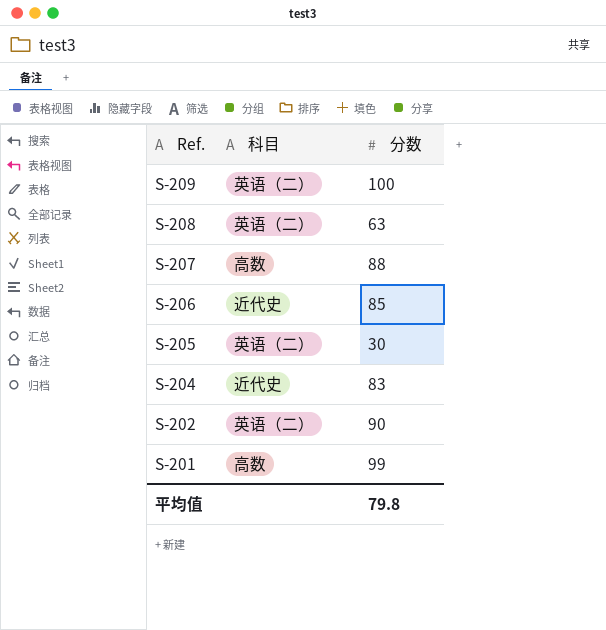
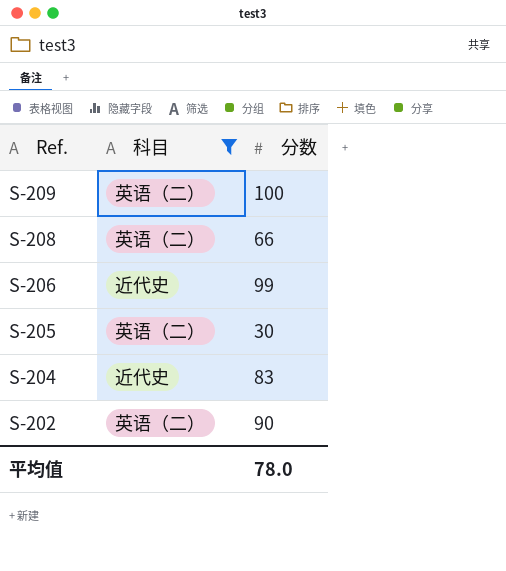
filter: none -> 科目 != 高数
S-208 | 分数: 63 -> 66
S-206 | 分数: 85 -> 99
平均值 | 分数: 79.8 -> 78.0

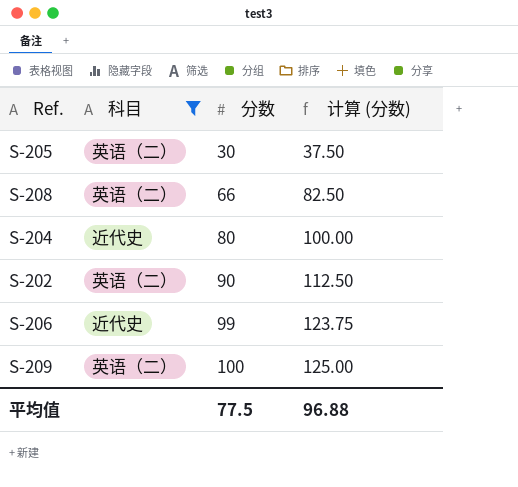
row order: Ref. descending -> 分数 ascending
column 计算 (分数) | formula: none -> [分数] * 1.25
S-204 | 分数: 83 -> 80
平均值 | 分数: 78.0 -> 77.5

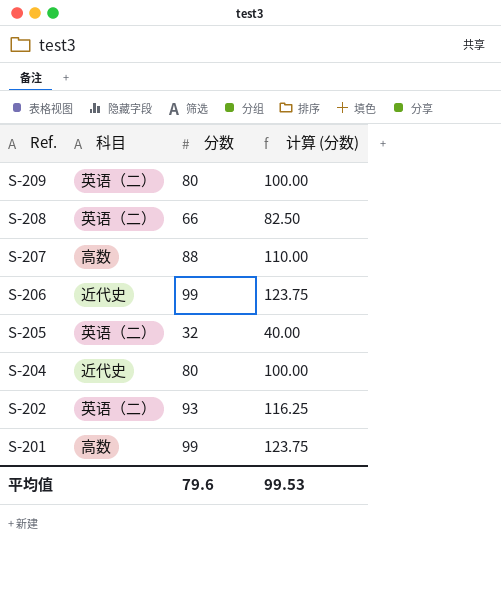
filter: 科目 != 高数 -> none
row order: 分数 ascending -> Ref. descending
S-209 | 分数: 100 -> 80
S-209 | 计算 (分数): 125.00 -> 100.00
S-205 | 分数: 30 -> 32
S-205 | 计算 (分数): 37.50 -> 40.00
S-202 | 分数: 90 -> 93
S-202 | 计算 (分数): 112.50 -> 116.25
平均值 | 分数: 77.5 -> 79.6
平均值 | 计算 (分数): 96.88 -> 99.53

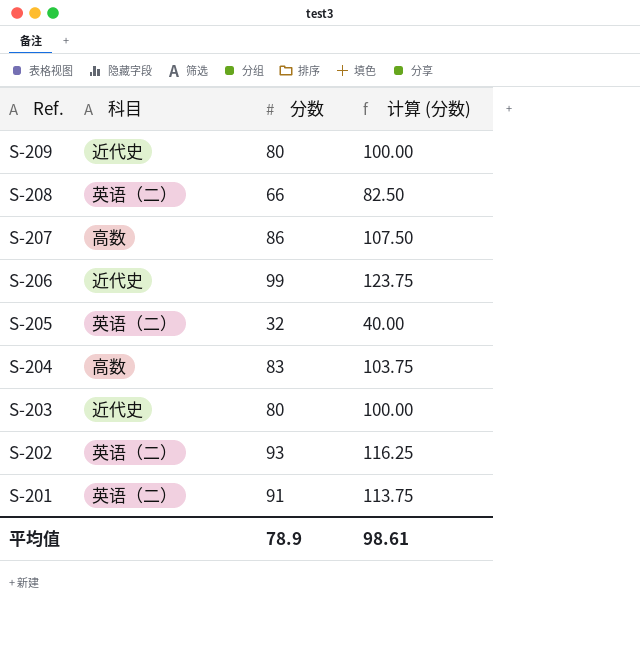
S-209 | 科目: 英语（二） -> 近代史
S-207 | 分数: 88 -> 86
S-207 | 计算 (分数): 110.00 -> 107.50
S-204 | 科目: 近代史 -> 高数
S-204 | 分数: 80 -> 83
S-204 | 计算 (分数): 100.00 -> 103.75
row S-203: none -> 近代史 | 80 | 100.00
S-201 | 科目: 高数 -> 英语（二）
S-201 | 分数: 99 -> 91
S-201 | 计算 (分数): 123.75 -> 113.75
平均值 | 分数: 79.6 -> 78.9
平均值 | 计算 (分数): 99.53 -> 98.61

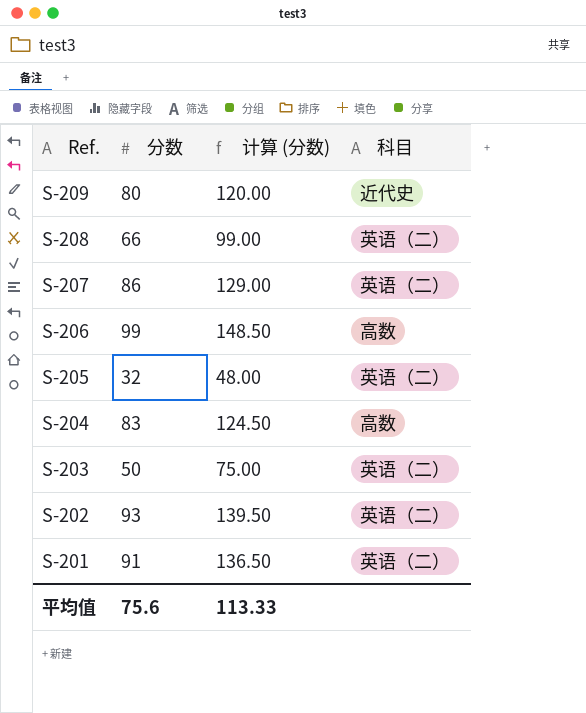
column 计算 (分数) | formula: [分数] * 1.25 -> [分数] * 1.5
column 科目 | position: 2 -> 4
S-207 | 科目: 高数 -> 英语（二）
S-206 | 科目: 近代史 -> 高数
S-203 | 分数: 80 -> 50
S-203 | 科目: 近代史 -> 英语（二）
平均值 | 分数: 78.9 -> 75.6
平均值 | 计算 (分数): 98.61 -> 113.33

